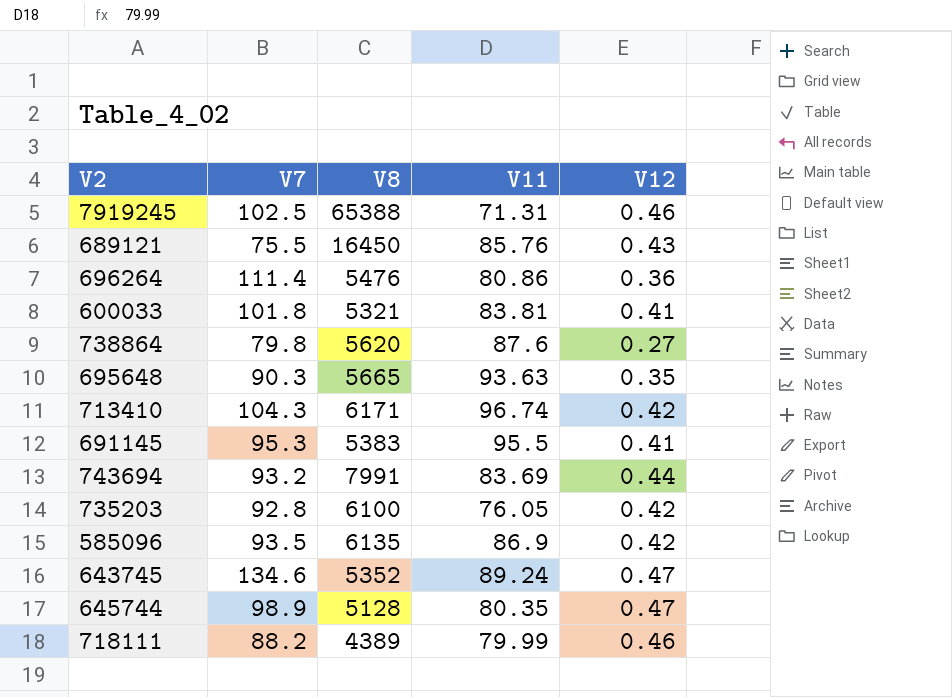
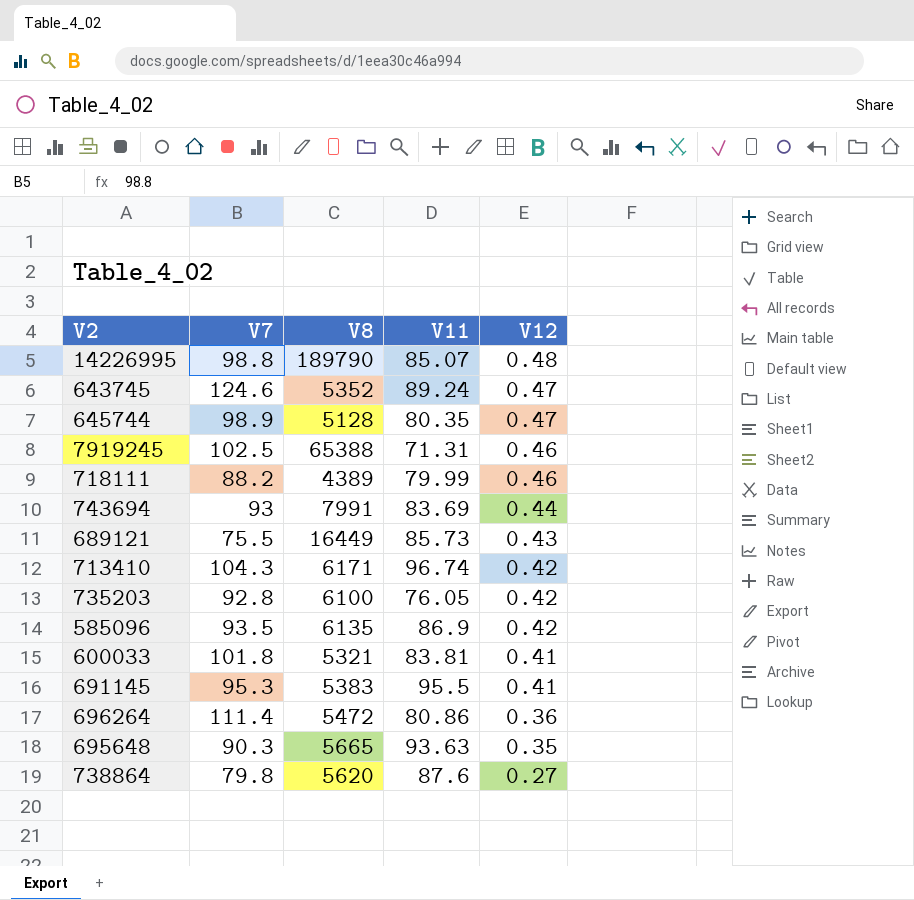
row order: none -> V12 descending
row 14226995: none -> 98.8 | 189790 | 85.07 | 0.48
643745 | V7: 134.6 -> 124.6
743694 | V7: 93.2 -> 93
689121 | V8: 16450 -> 16449
689121 | V11: 85.76 -> 85.73
696264 | V8: 5476 -> 5472

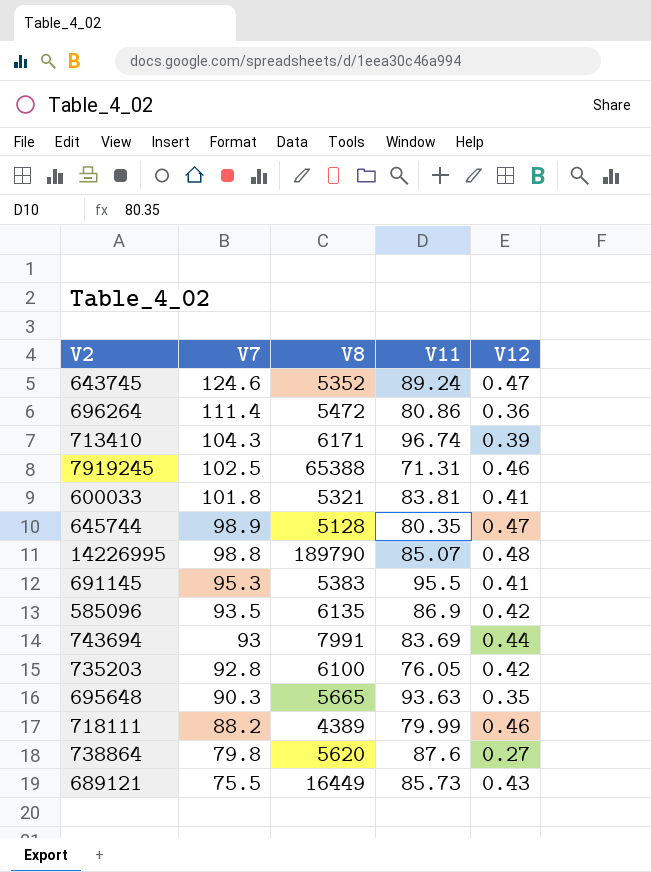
row order: V12 descending -> V7 descending
713410 | V12: 0.42 -> 0.39

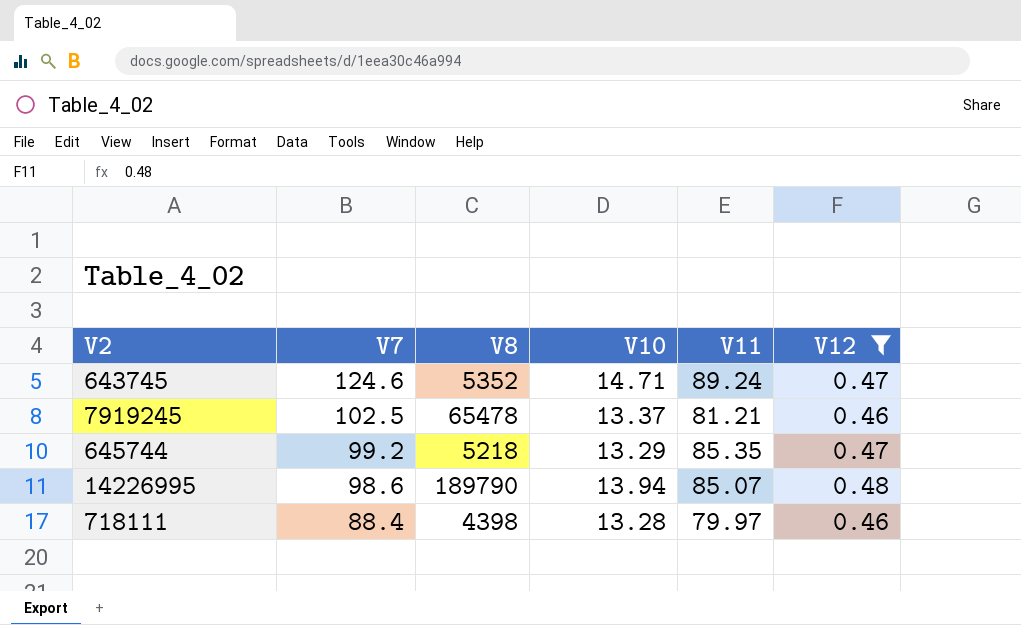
filter: none -> V12 >= 0.46
column V10 | position: none -> 4
7919245 | V8: 65388 -> 65478
7919245 | V11: 71.31 -> 81.21
645744 | V7: 98.9 -> 99.2
645744 | V8: 5128 -> 5218
645744 | V11: 80.35 -> 85.35
14226995 | V7: 98.8 -> 98.6
718111 | V7: 88.2 -> 88.4
718111 | V8: 4389 -> 4398
718111 | V11: 79.99 -> 79.97

